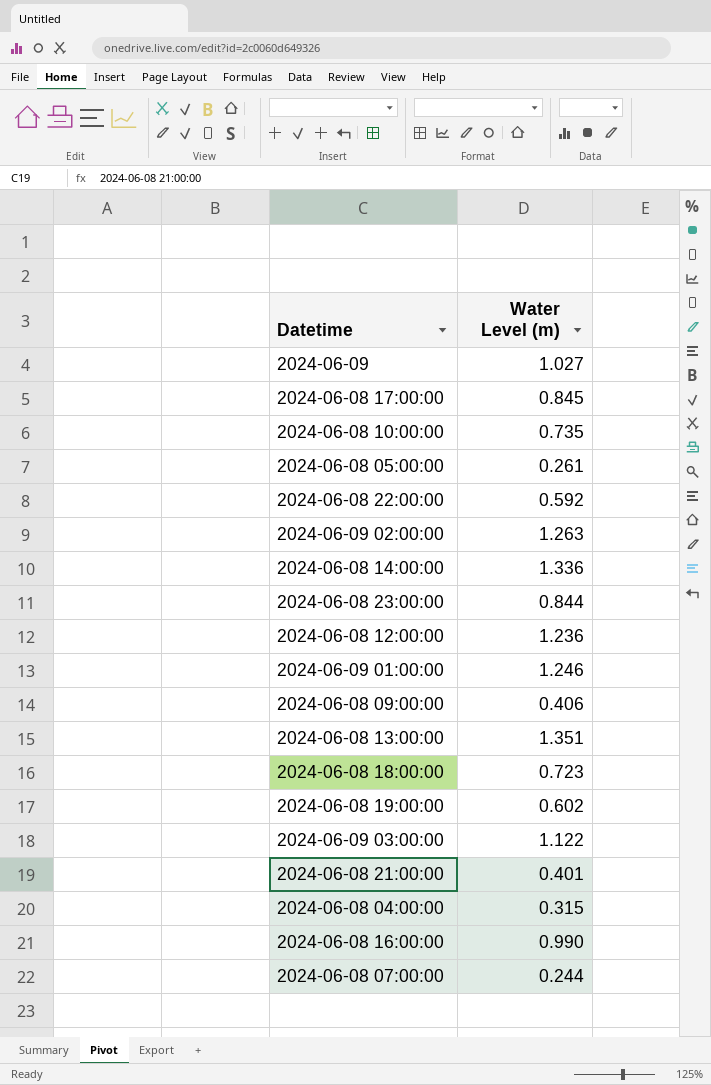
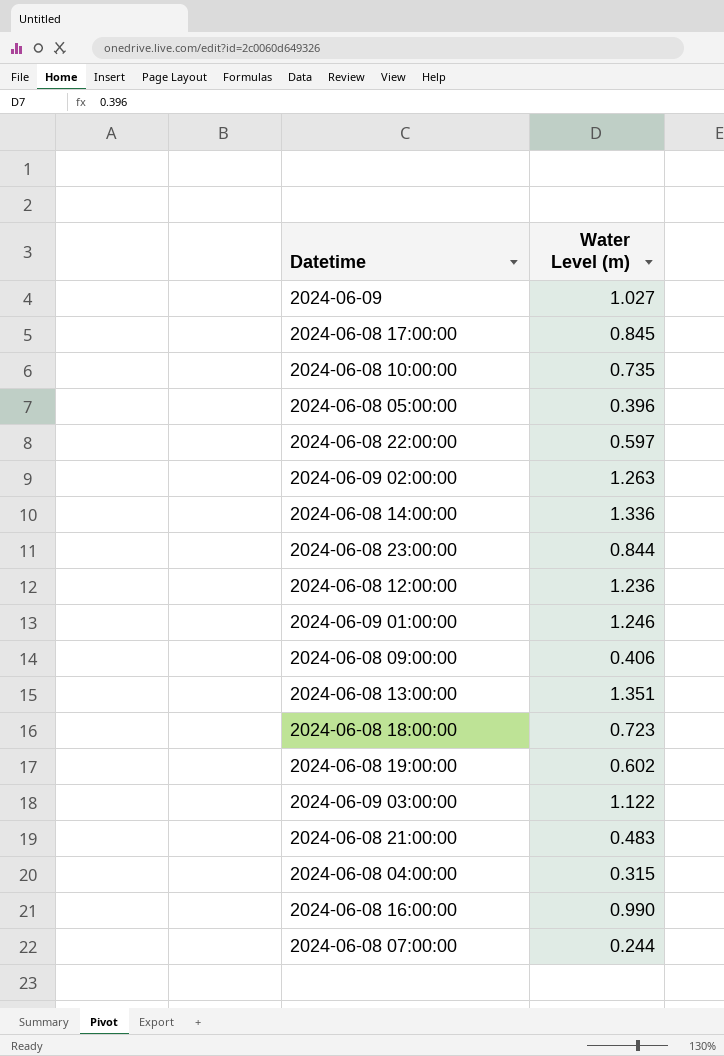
2024-06-08 05:00:00 | Water Level (m): 0.261 -> 0.396
2024-06-08 22:00:00 | Water Level (m): 0.592 -> 0.597
2024-06-08 21:00:00 | Water Level (m): 0.401 -> 0.483

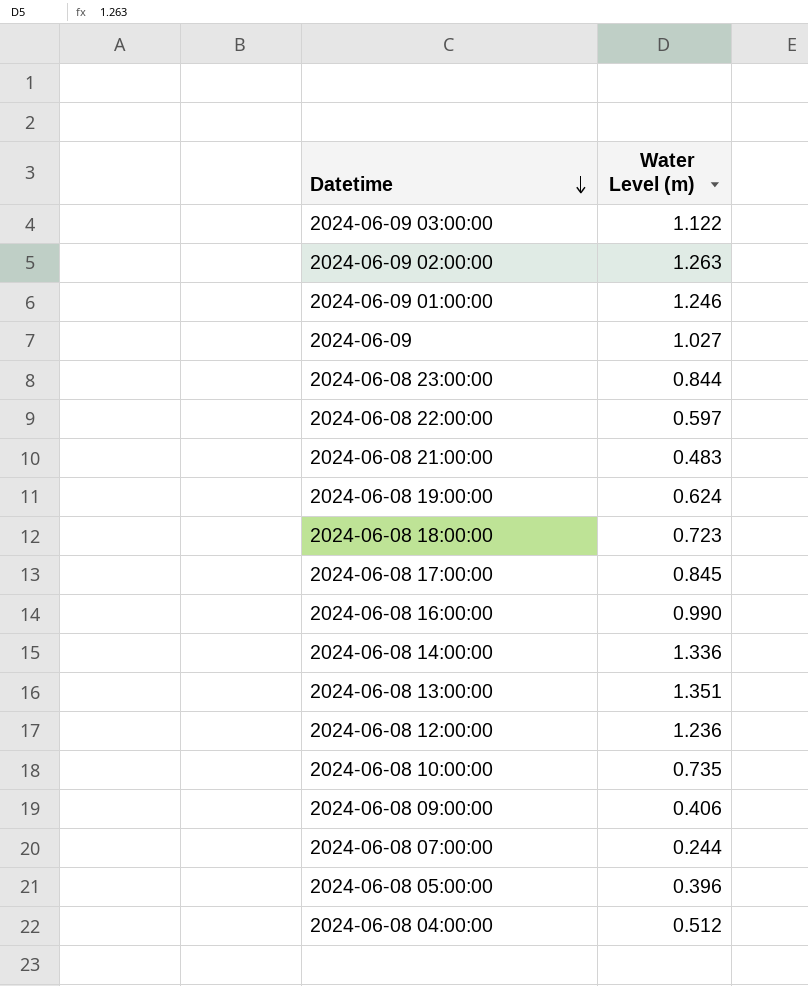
row order: none -> Datetime descending
2024-06-08 19:00:00 | Water Level (m): 0.602 -> 0.624
2024-06-08 04:00:00 | Water Level (m): 0.315 -> 0.512

